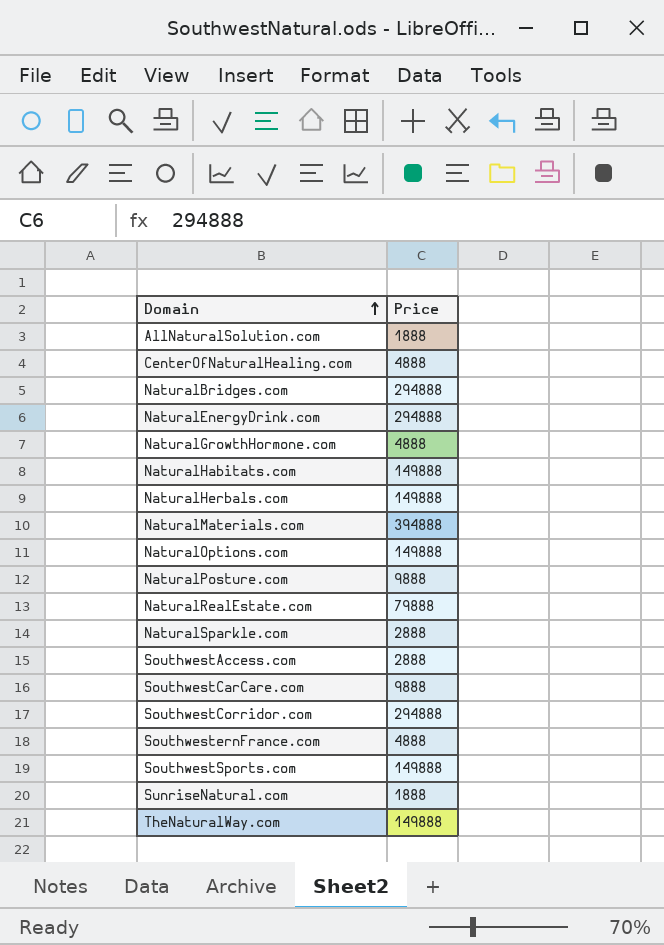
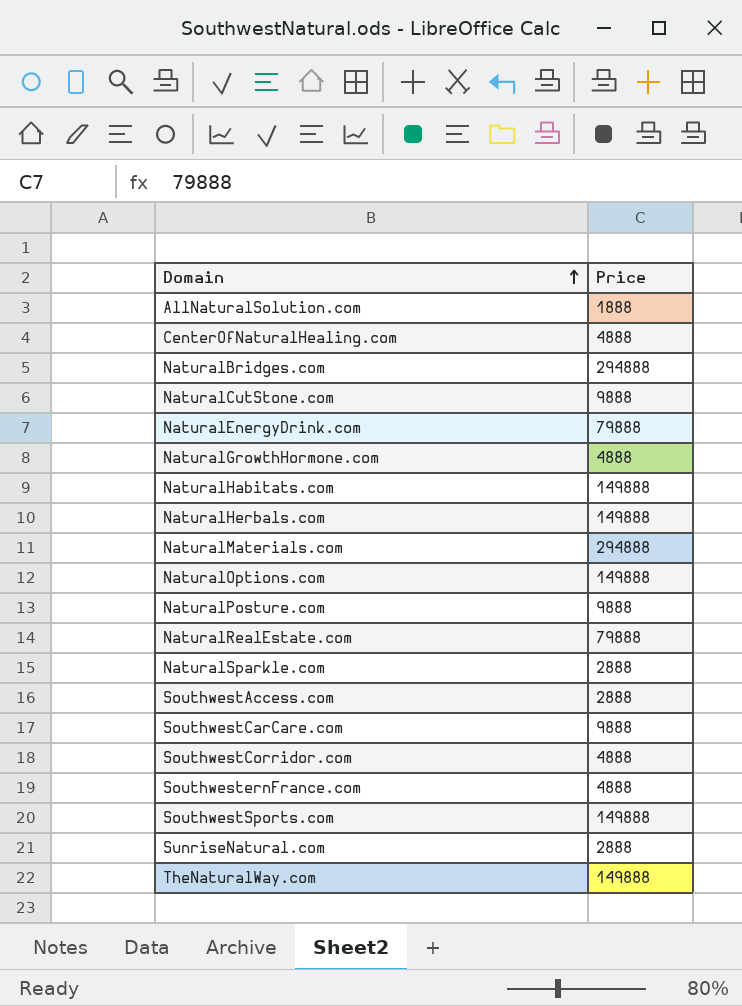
row NaturalCutStone.com: none -> 9888
NaturalEnergyDrink.com | Price: 294888 -> 79888
NaturalMaterials.com | Price: 394888 -> 294888
SouthwestCorridor.com | Price: 294888 -> 4888
SunriseNatural.com | Price: 1888 -> 2888

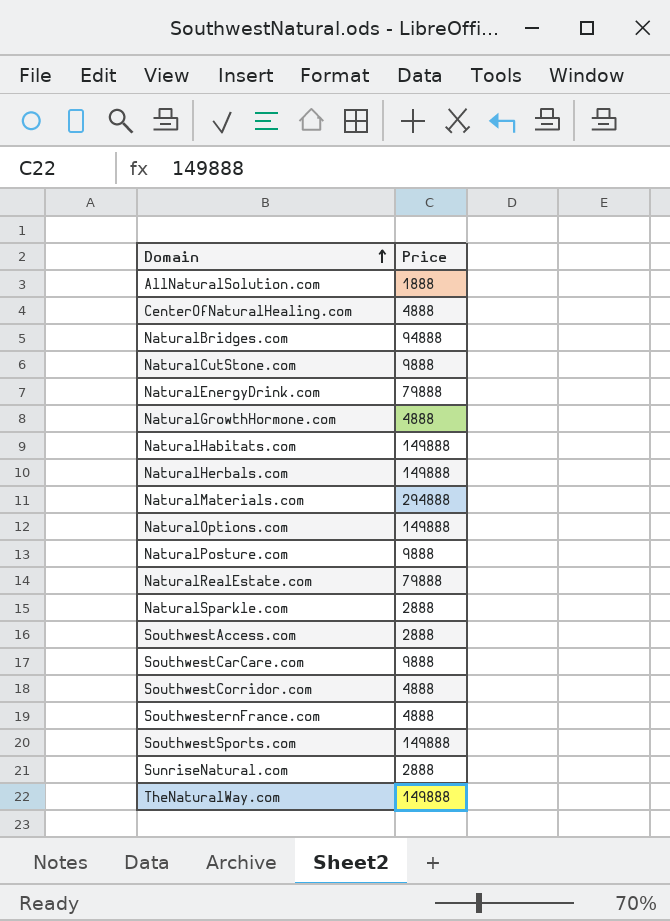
NaturalBridges.com | Price: 294888 -> 94888

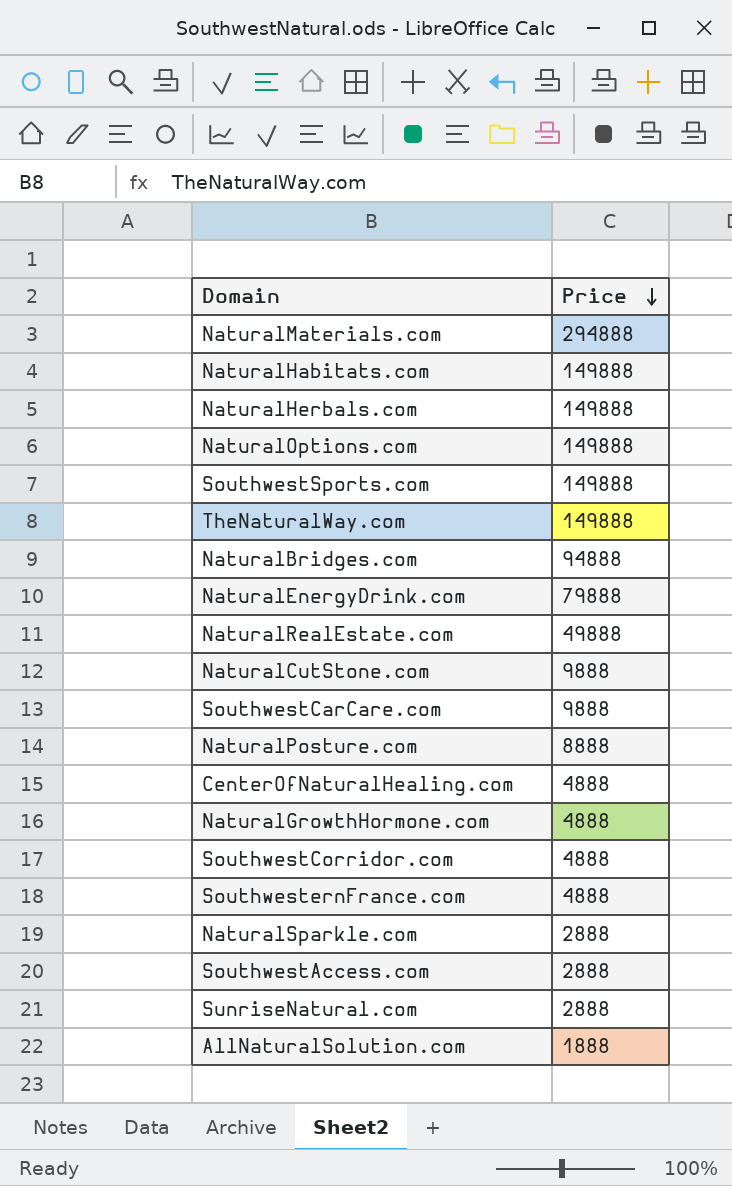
row order: Domain ascending -> Price descending
NaturalRealEstate.com | Price: 79888 -> 49888
NaturalPosture.com | Price: 9888 -> 8888

